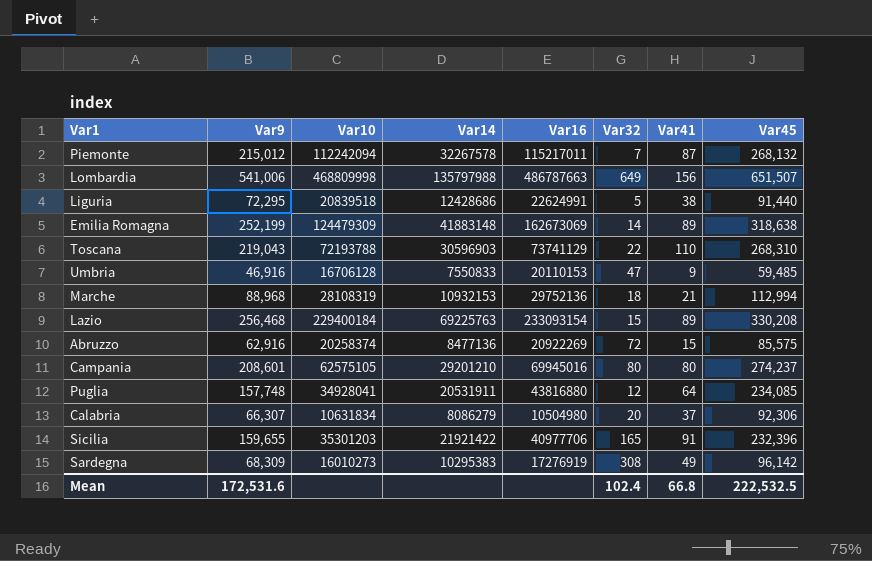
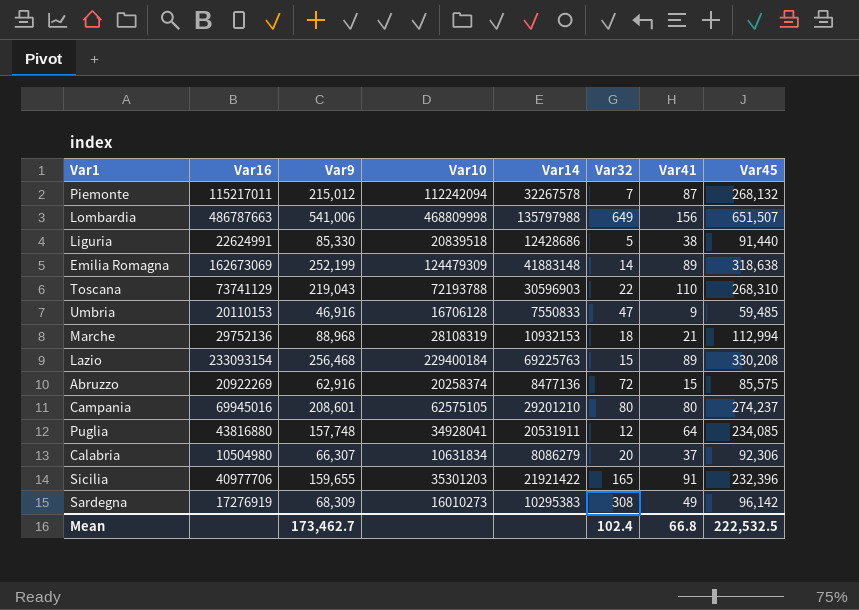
column Var16 | position: 5 -> 2
Liguria | Var9: 72,295 -> 85,330
Mean | Var9: 172,531.6 -> 173,462.7

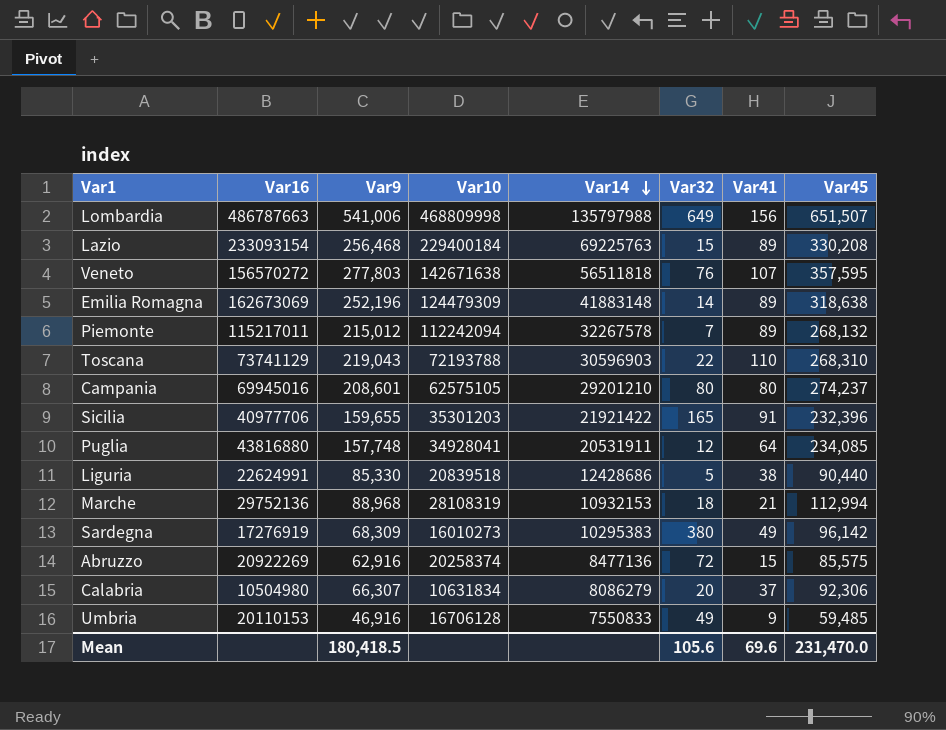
row order: none -> Var14 descending
row Veneto: none -> 156570272 | 277,803 | 142671638 | 56511818 | 76 | 107 | 357,595
Emilia Romagna | Var9: 252,199 -> 252,196
Piemonte | Var41: 87 -> 89
Liguria | Var45: 91,440 -> 90,440
Sardegna | Var32: 308 -> 380
Umbria | Var32: 47 -> 49
Mean | Var9: 173,462.7 -> 180,418.5
Mean | Var32: 102.4 -> 105.6
Mean | Var41: 66.8 -> 69.6
Mean | Var45: 222,532.5 -> 231,470.0

